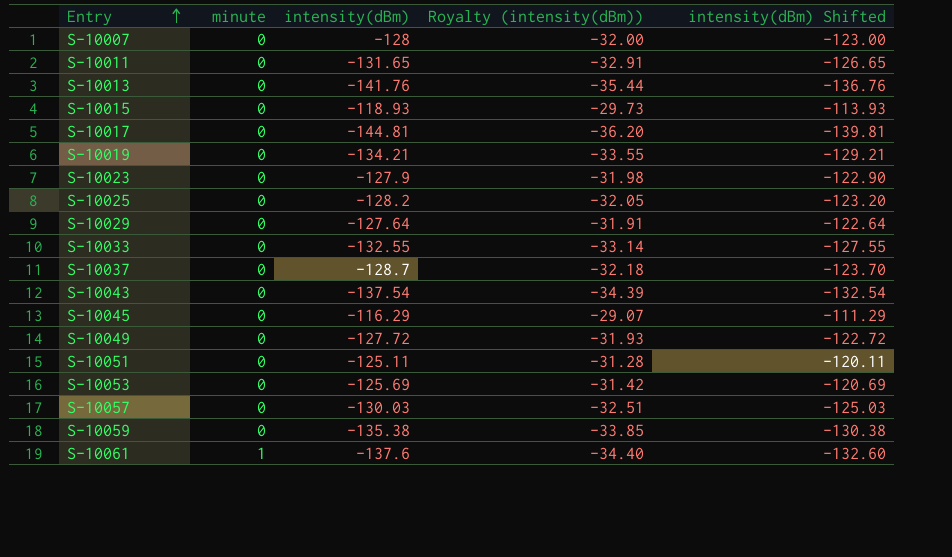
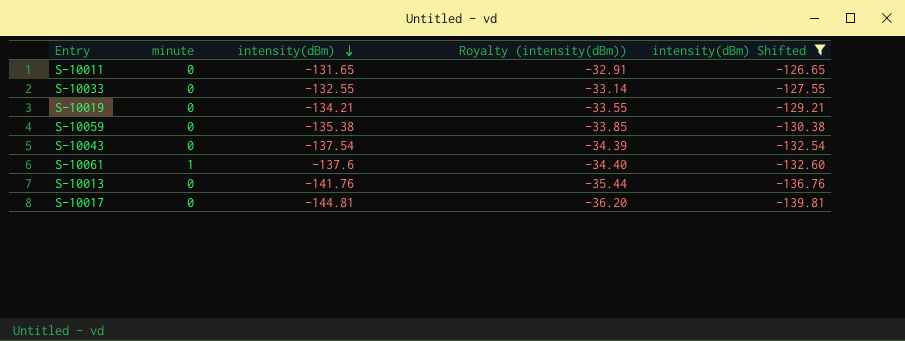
filter: none -> intensity(dBm) Shifted <= -126.65
row order: Entry ascending -> intensity(dBm) descending

